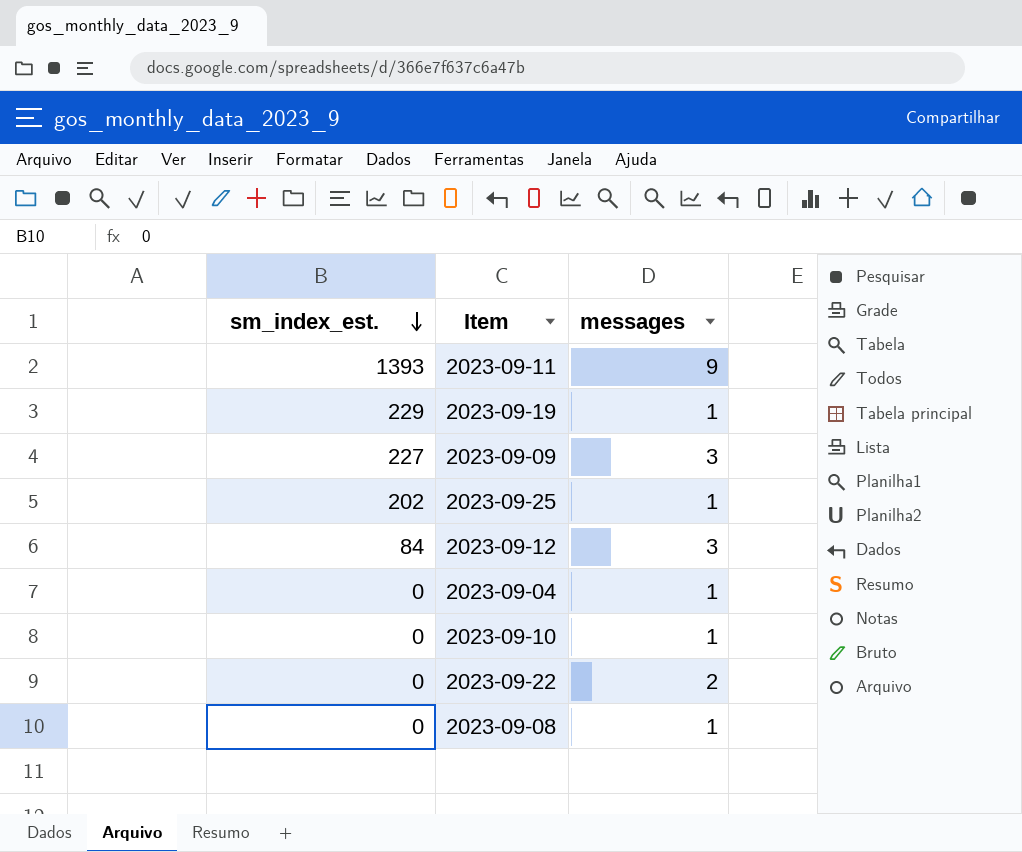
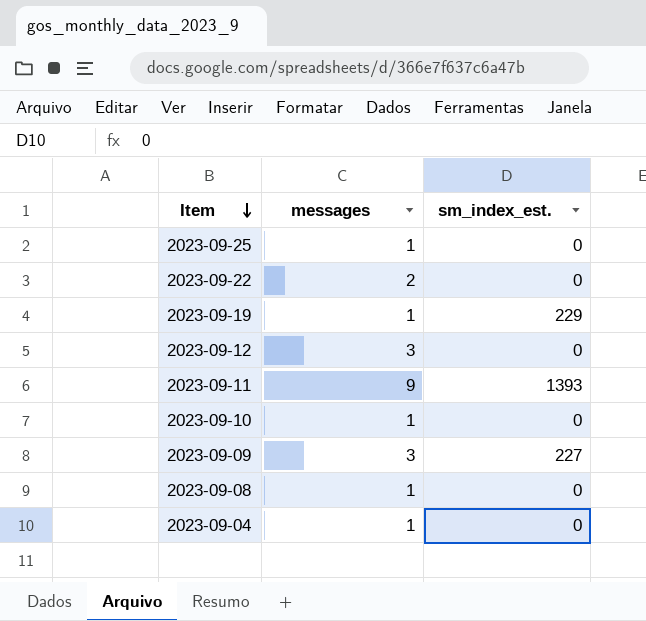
row order: sm_index_est. descending -> Item descending
column sm_index_est. | position: 1 -> 3
2023-09-25 | sm_index_est.: 202 -> 0
2023-09-12 | sm_index_est.: 84 -> 0

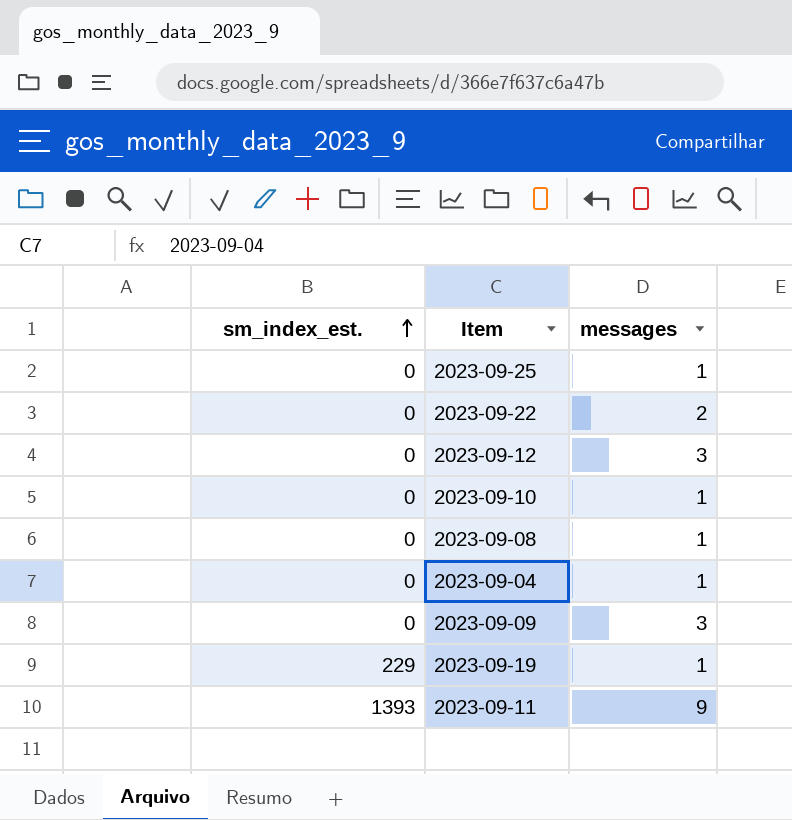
row order: Item descending -> sm_index_est. ascending
column sm_index_est. | position: 3 -> 1
2023-09-09 | sm_index_est.: 227 -> 0

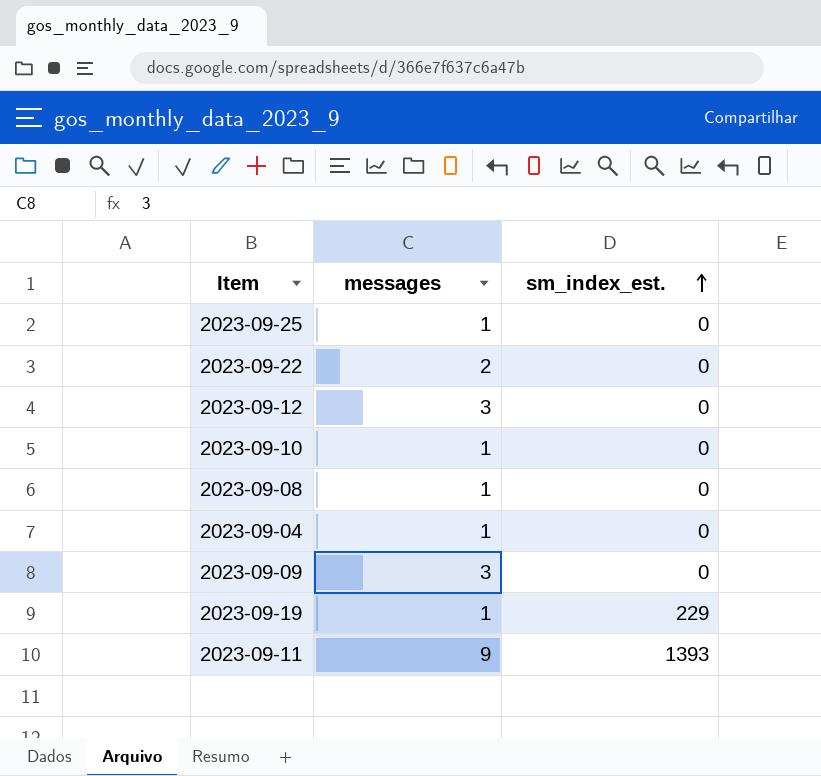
column sm_index_est. | position: 1 -> 3

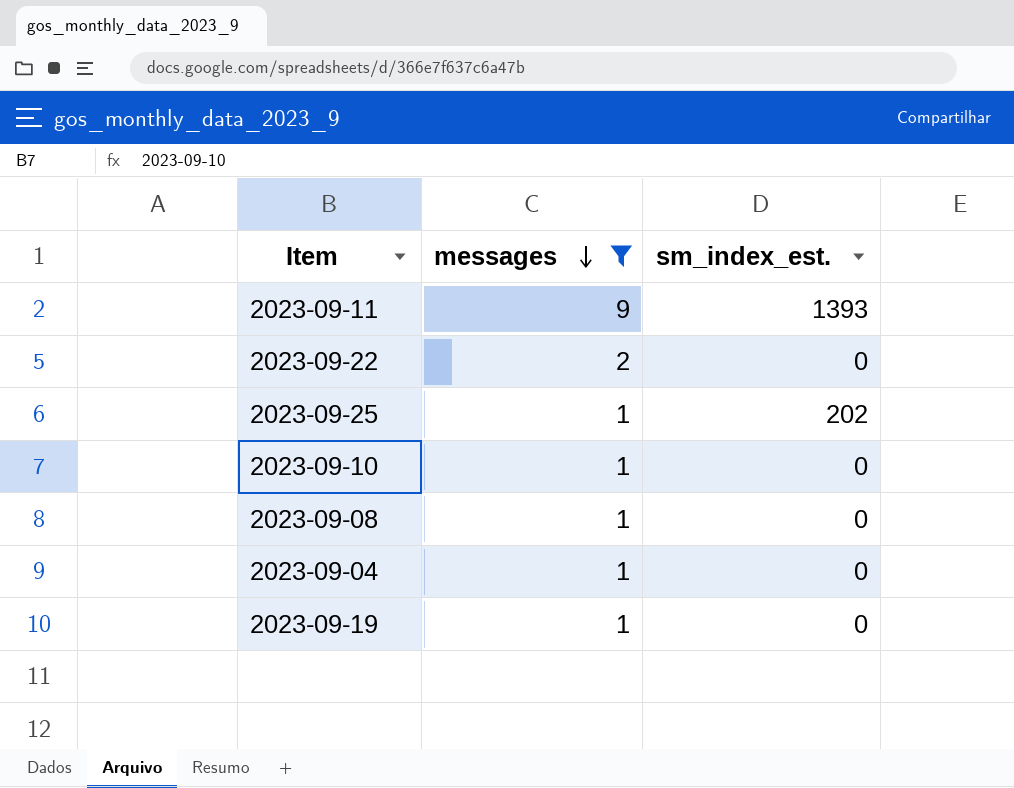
filter: none -> messages != 3
row order: sm_index_est. ascending -> messages descending
2023-09-25 | sm_index_est.: 0 -> 202
2023-09-19 | sm_index_est.: 229 -> 0

